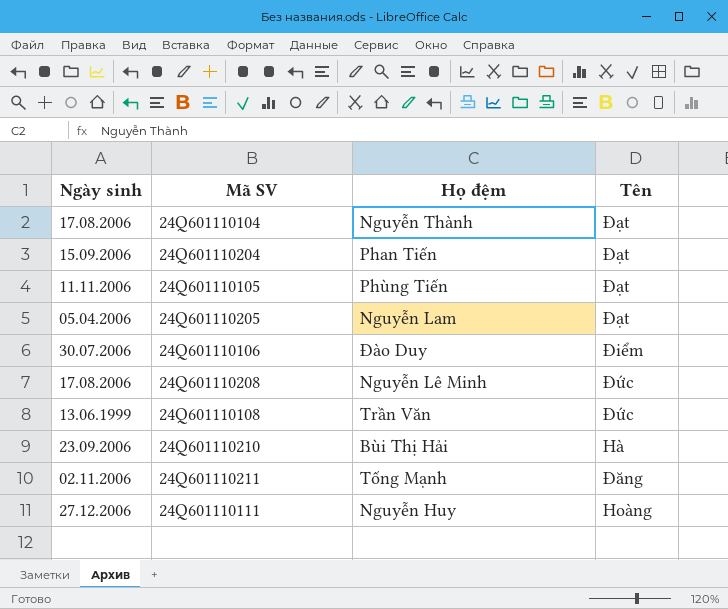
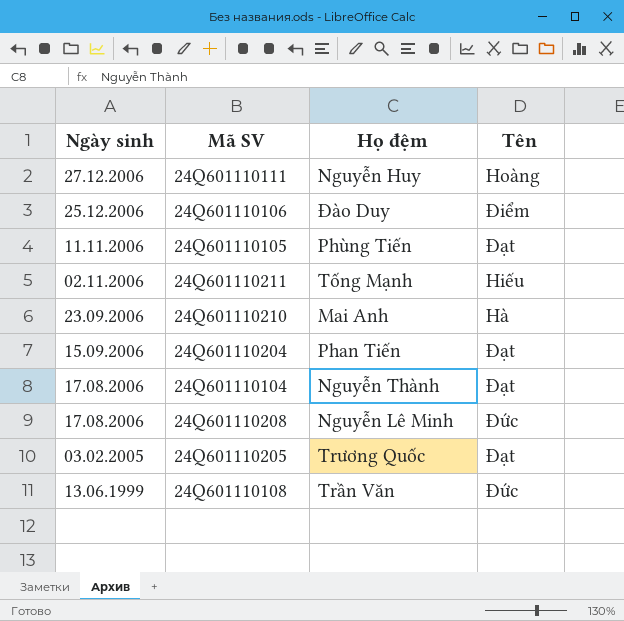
row order: none -> Ngày sinh descending
24Q601110106 | Ngày sinh: 30.07.2006 -> 25.12.2006
24Q601110211 | Tên: Đăng -> Hiếu
24Q601110210 | Họ đệm: Bùi Thị Hải -> Mai Anh
24Q601110205 | Ngày sinh: 05.04.2006 -> 03.02.2005
24Q601110205 | Họ đệm: Nguyễn Lam -> Trương Quốc

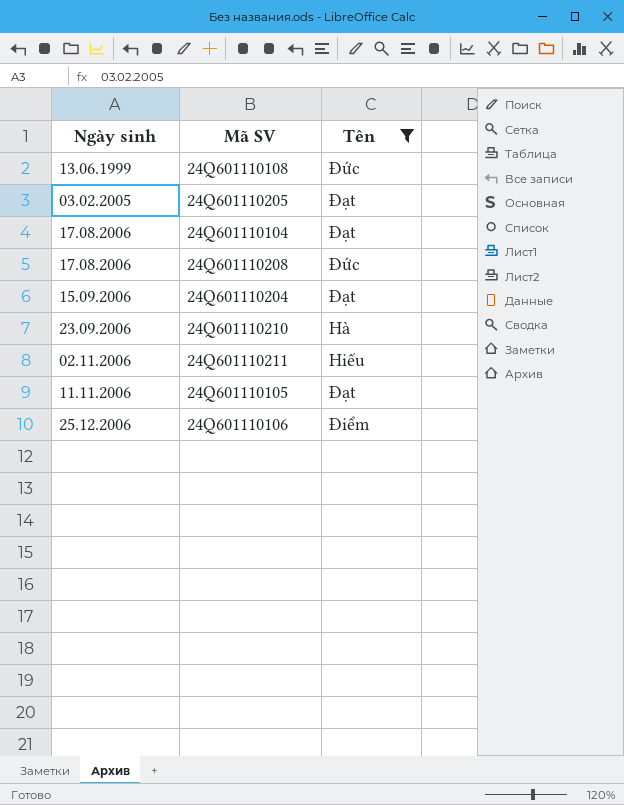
filter: none -> Tên != Hoàng
row order: Ngày sinh descending -> Ngày sinh ascending
column Họ đệm | position: 3 -> none

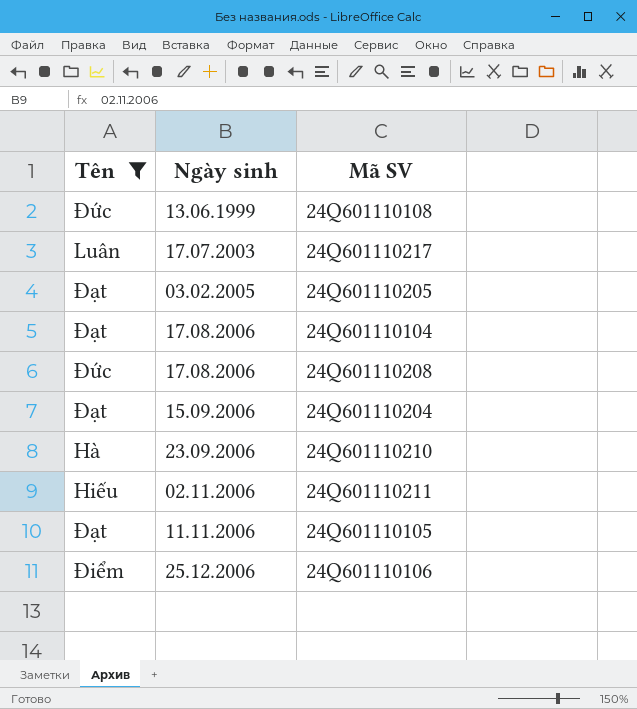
column Tên | position: 3 -> 1
row 24Q601110217: none -> Luân | 17.07.2003

